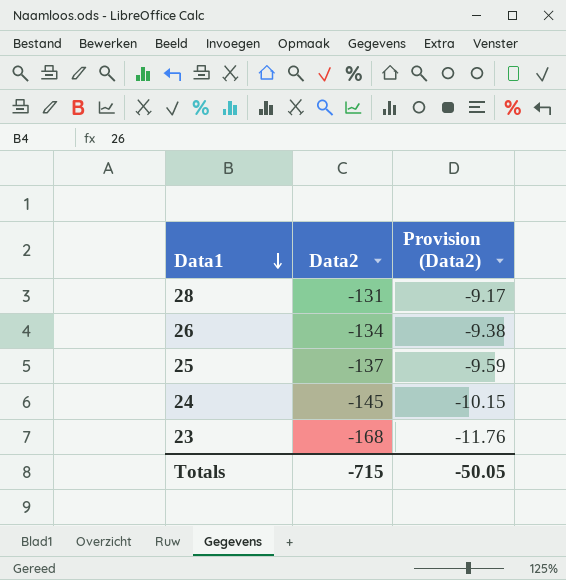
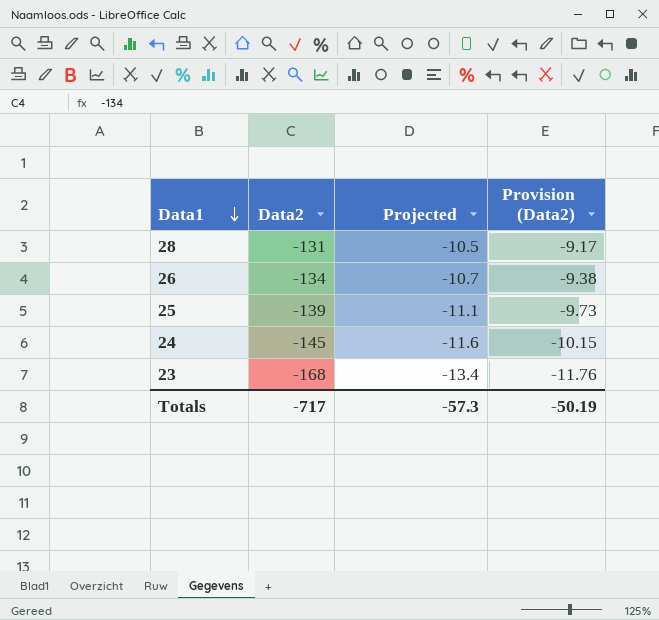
column Projected | formula: none -> [Data2] * 0.08
25 | Data2: -137 -> -139
25 | Provision (Data2): -9.59 -> -9.73
Totals | Data2: -715 -> -717
Totals | Provision (Data2): -50.05 -> -50.19

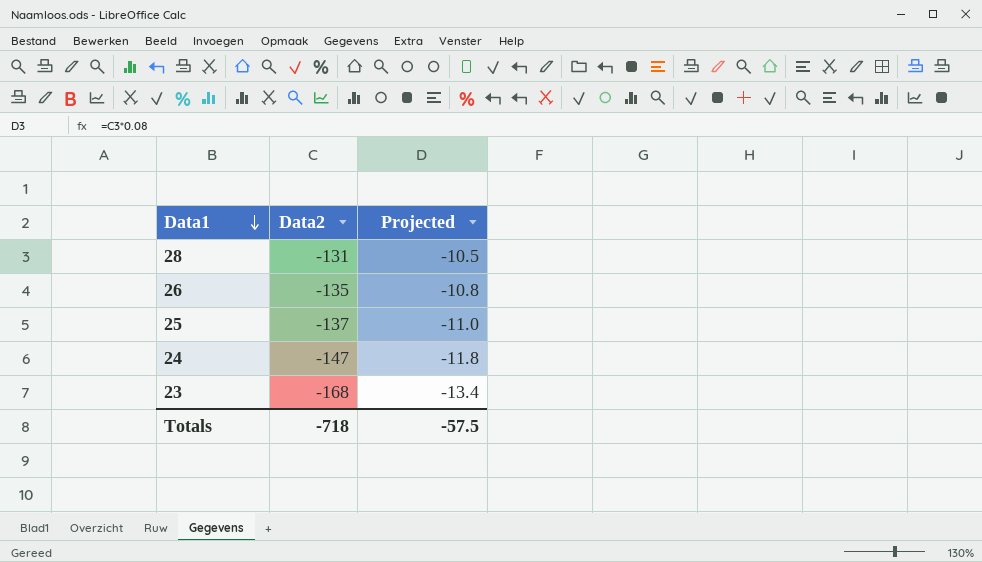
column Provision (Data2) | formula: [Data2] * 0.07 -> none
26 | Data2: -134 -> -135
26 | Projected: -10.7 -> -10.8
25 | Data2: -139 -> -137
25 | Projected: -11.1 -> -11.0
24 | Data2: -145 -> -147
24 | Projected: -11.6 -> -11.8
Totals | Data2: -717 -> -718
Totals | Projected: -57.3 -> -57.5

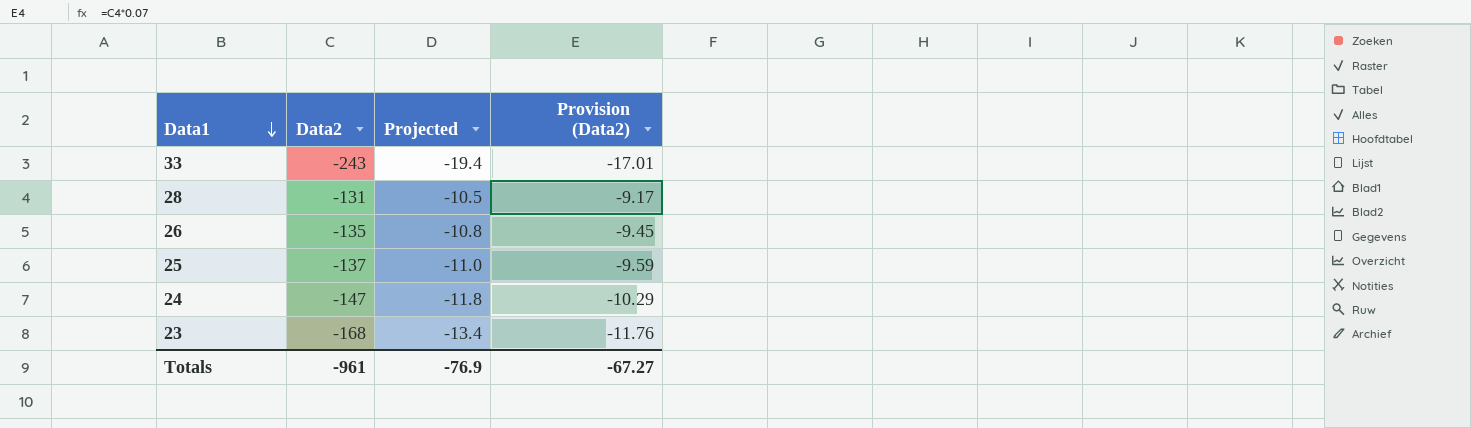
column Provision (Data2) | formula: none -> [Data2] * 0.07
row 33: none -> -243 | -19.4 | -17.01
Totals | Data2: -718 -> -961
Totals | Projected: -57.5 -> -76.9

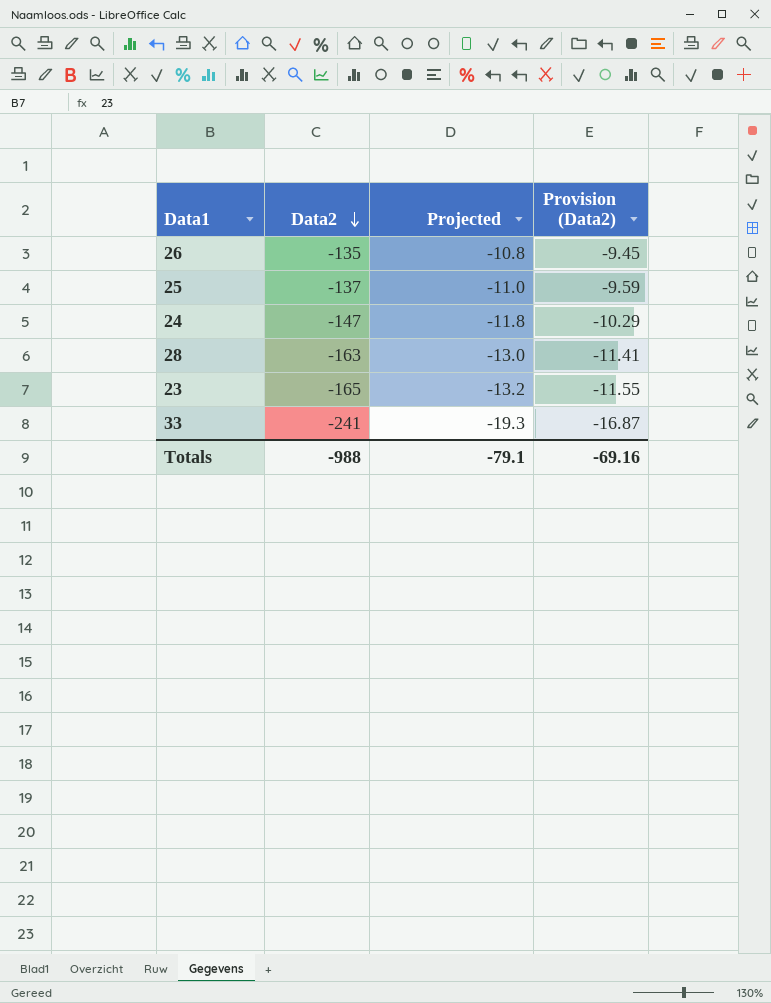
row order: Data1 descending -> Data2 descending
28 | Data2: -131 -> -163
28 | Projected: -10.5 -> -13.0
28 | Provision (Data2): -9.17 -> -11.41
23 | Data2: -168 -> -165
23 | Projected: -13.4 -> -13.2
23 | Provision (Data2): -11.76 -> -11.55
33 | Data2: -243 -> -241
33 | Projected: -19.4 -> -19.3
33 | Provision (Data2): -17.01 -> -16.87
Totals | Data2: -961 -> -988
Totals | Projected: -76.9 -> -79.1
Totals | Provision (Data2): -67.27 -> -69.16

